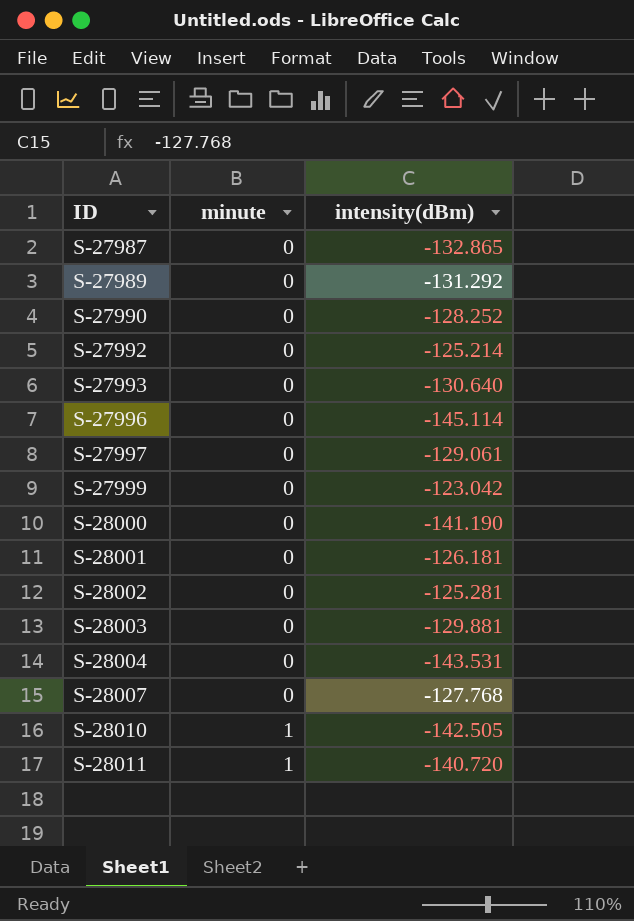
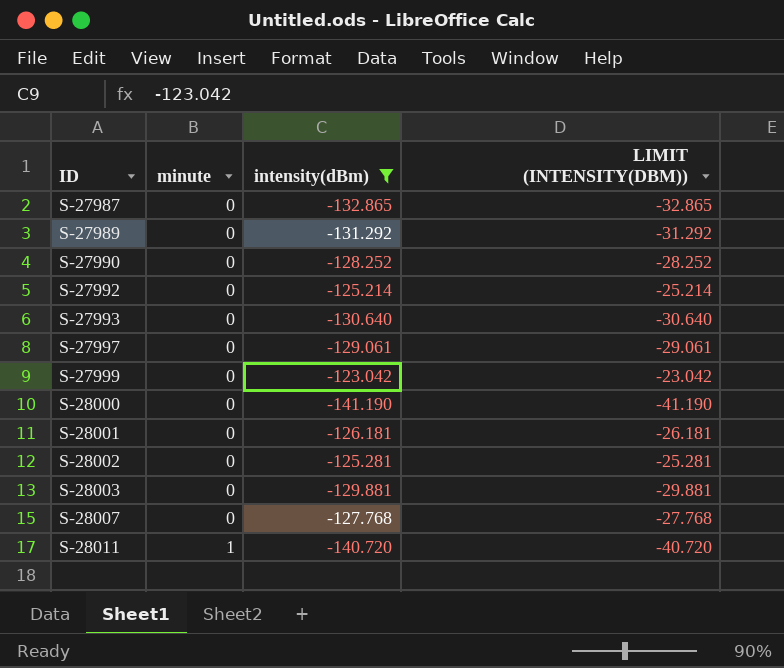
filter: none -> intensity(dBm) >= -141.190
column LIMIT (INTENSITY(DBM)) | formula: none -> [intensity(dBm)] + 100

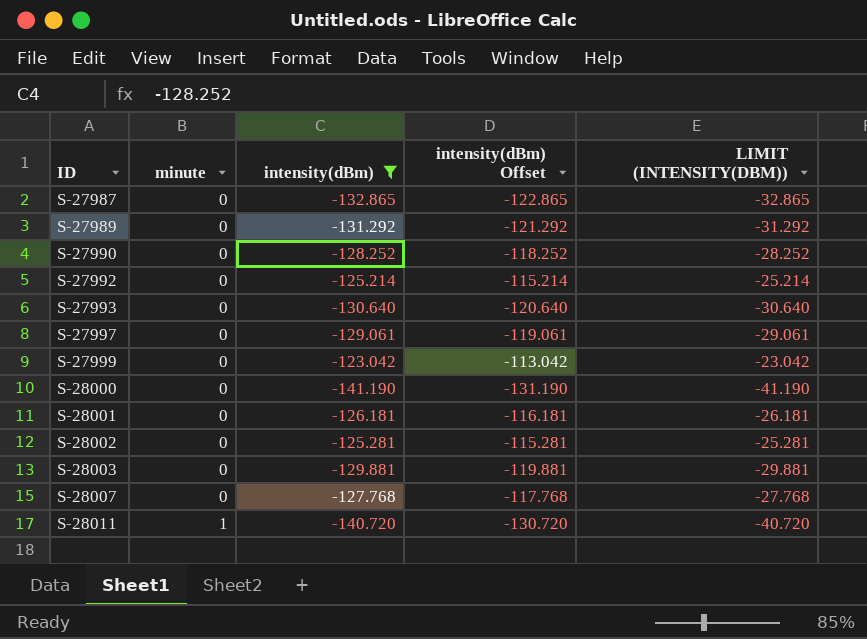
column intensity(dBm) Offset | formula: none -> [intensity(dBm)] + 10

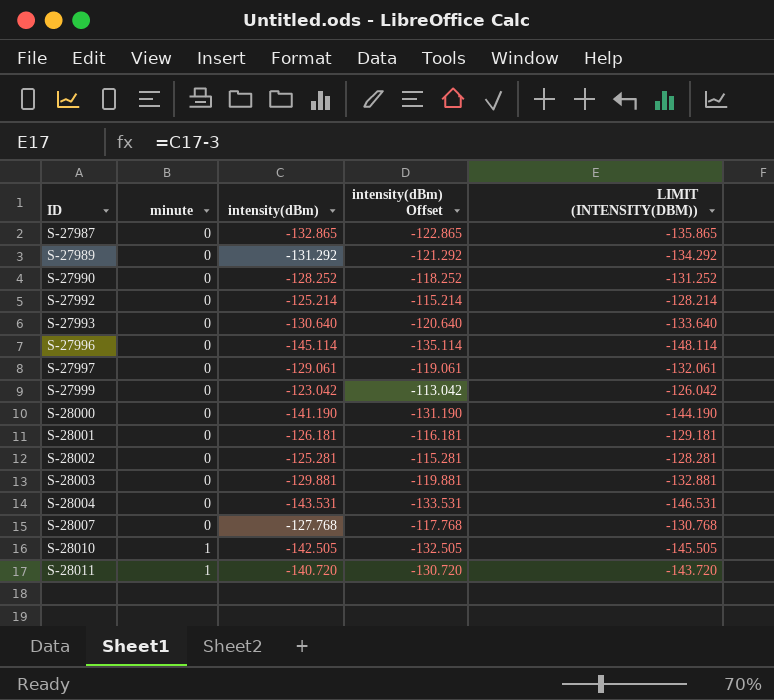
filter: intensity(dBm) >= -141.190 -> none
column LIMIT (INTENSITY(DBM)) | formula: [intensity(dBm)] + 100 -> [intensity(dBm)] - 3

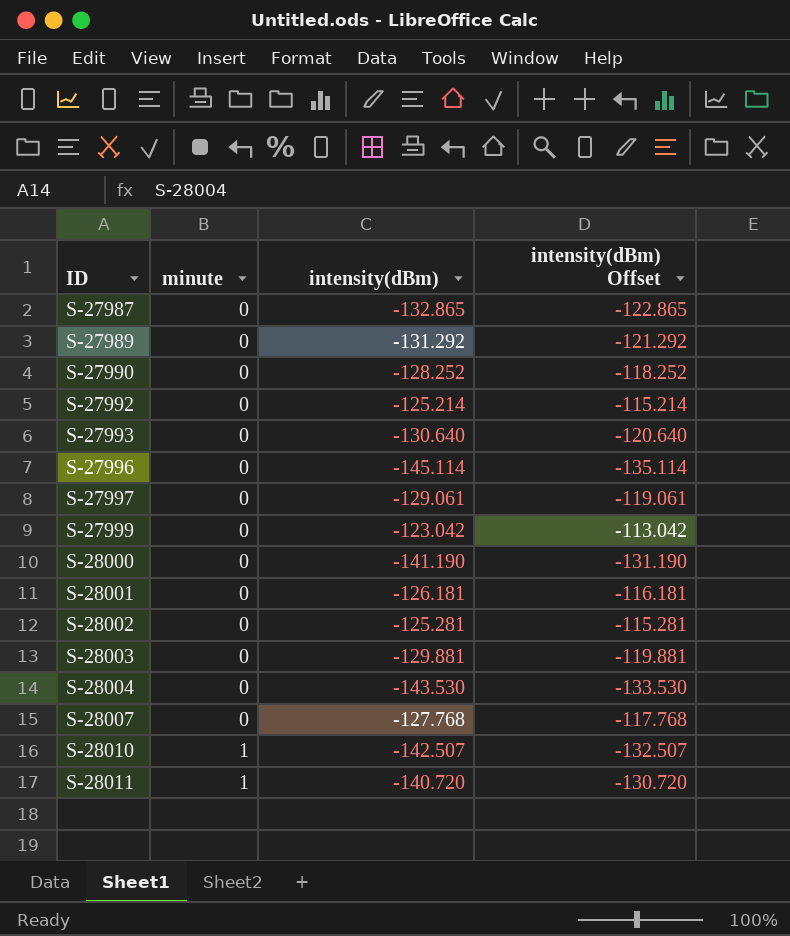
column LIMIT (INTENSITY(DBM)) | formula: [intensity(dBm)] - 3 -> none
S-28004 | intensity(dBm): -143.531 -> -143.530
S-28004 | intensity(dBm) Offset: -133.531 -> -133.530
S-28010 | intensity(dBm): -142.505 -> -142.507
S-28010 | intensity(dBm) Offset: -132.505 -> -132.507

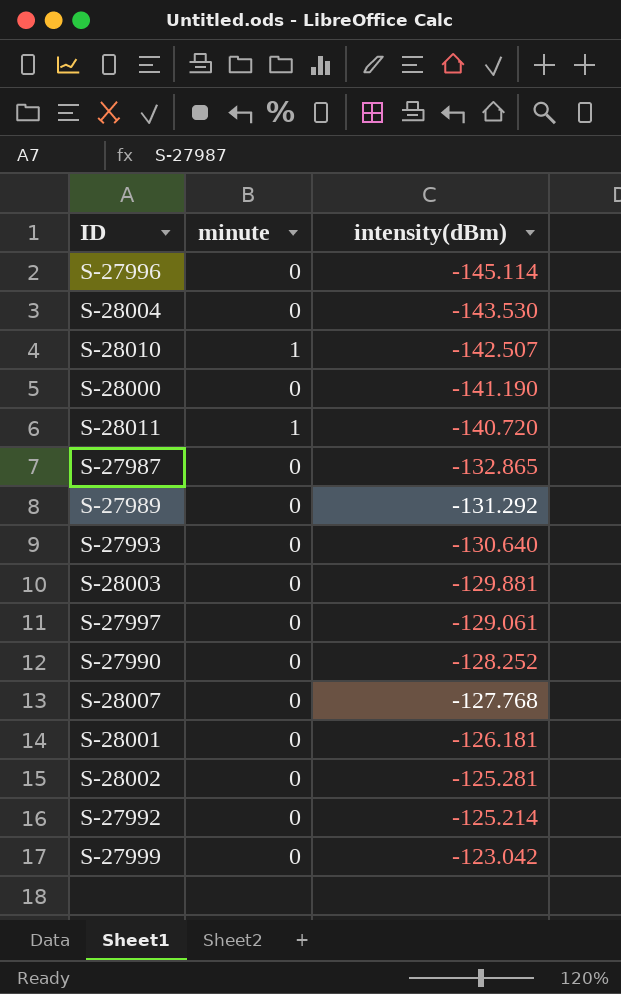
row order: ID ascending -> intensity(dBm) ascending
column intensity(dBm) Offset | formula: [intensity(dBm)] + 10 -> none

